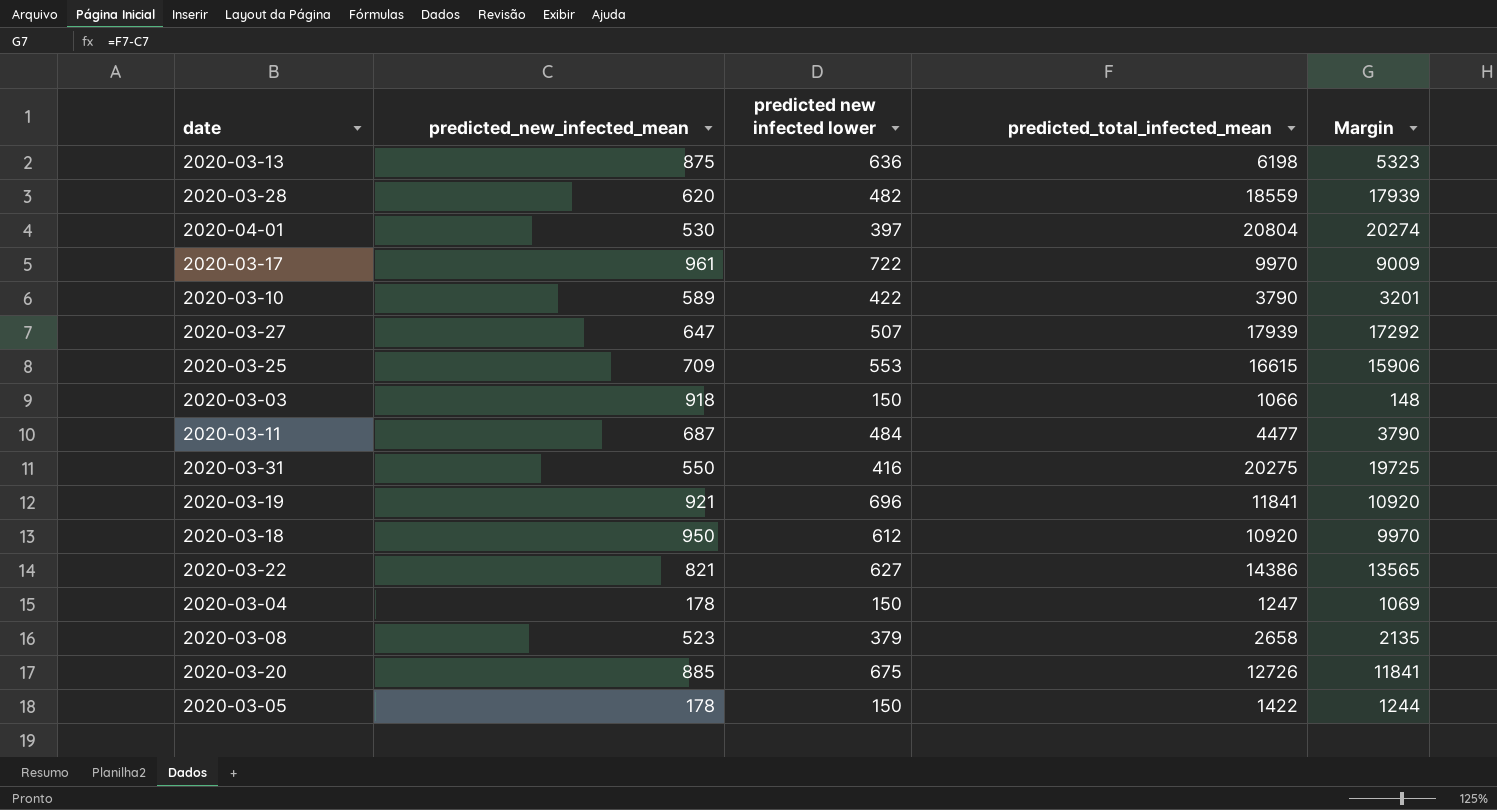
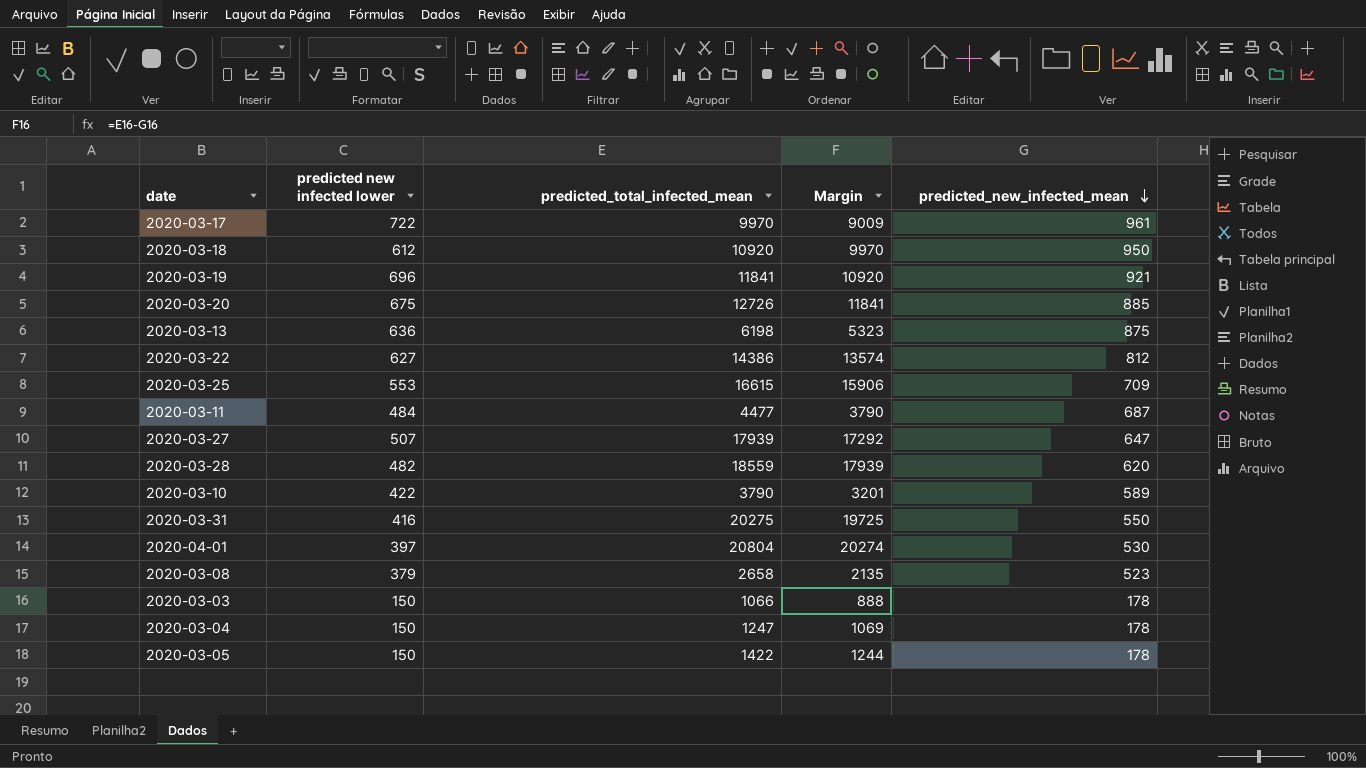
row order: none -> predicted_new_infected_mean descending
column predicted_new_infected_mean | position: 2 -> 5
2020-03-22 | Margin: 13565 -> 13574
2020-03-22 | predicted_new_infected_mean: 821 -> 812
2020-03-03 | Margin: 148 -> 888
2020-03-03 | predicted_new_infected_mean: 918 -> 178

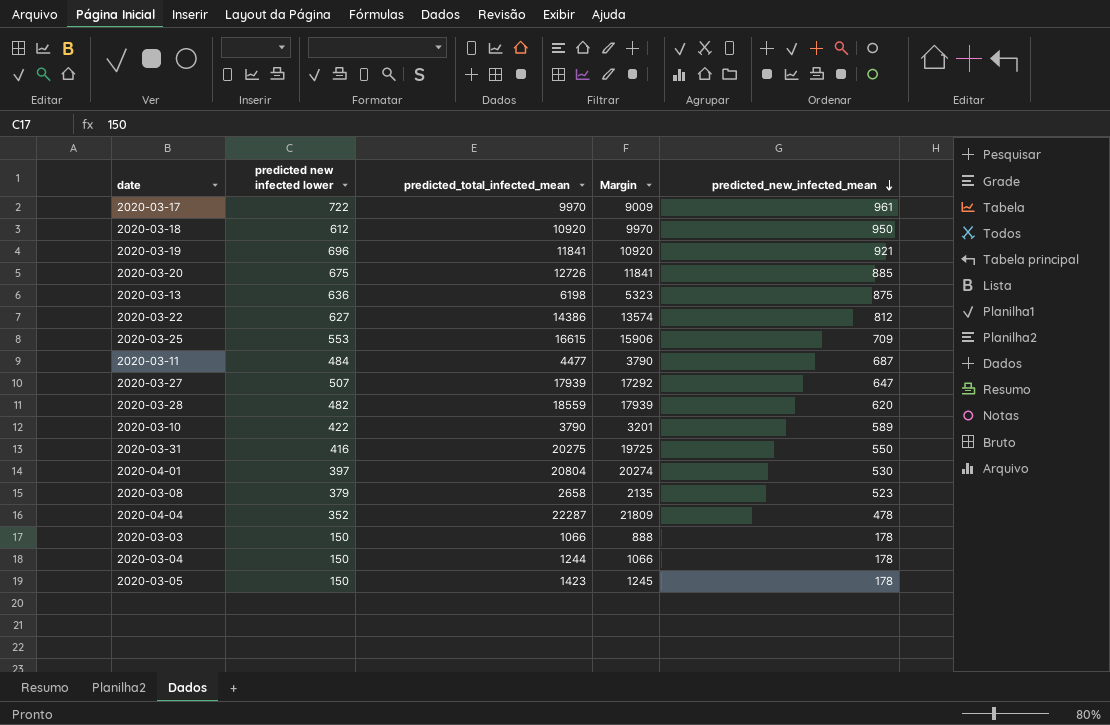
row 2020-04-04: none -> 352 | 22287 | 21809 | 478
2020-03-04 | predicted_total_infected_mean: 1247 -> 1244
2020-03-04 | Margin: 1069 -> 1066
2020-03-05 | predicted_total_infected_mean: 1422 -> 1423
2020-03-05 | Margin: 1244 -> 1245

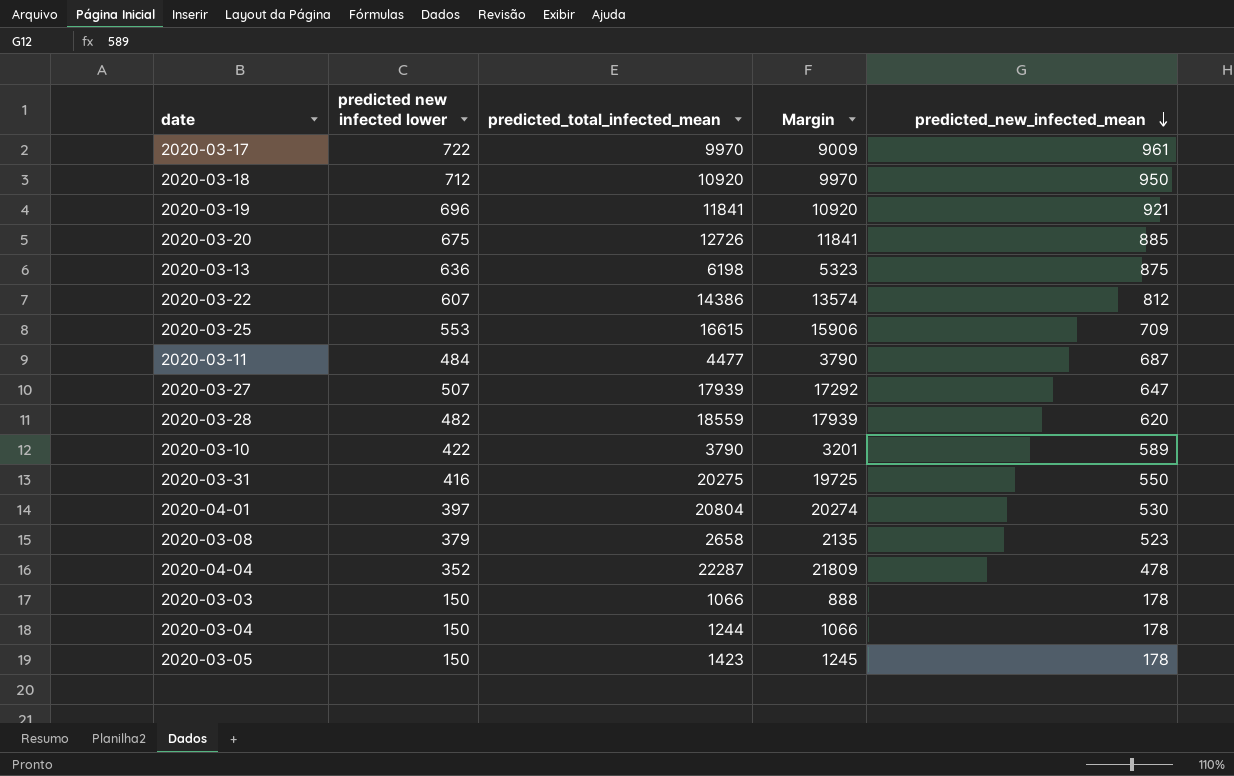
2020-03-18 | predicted new infected lower: 612 -> 712
2020-03-22 | predicted new infected lower: 627 -> 607

